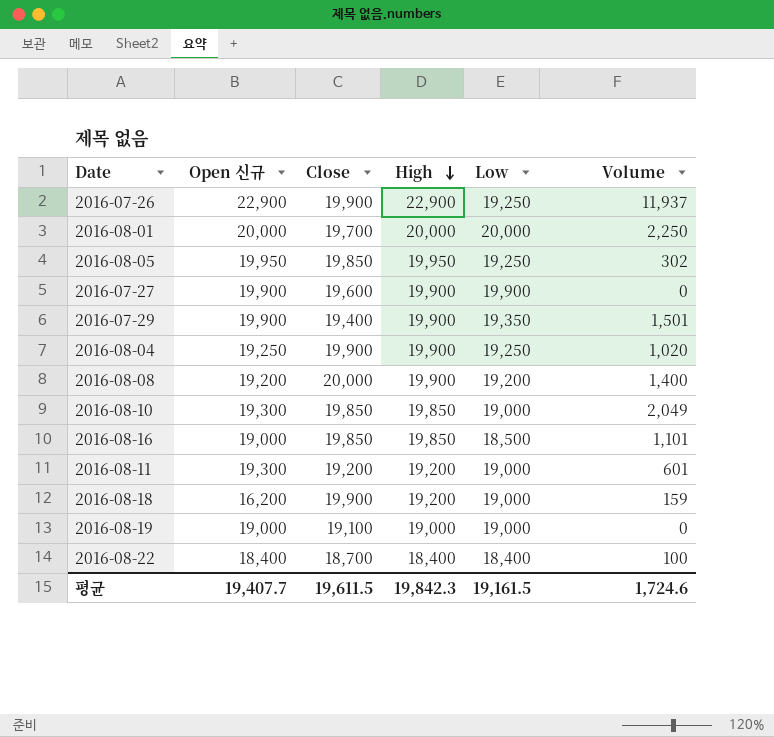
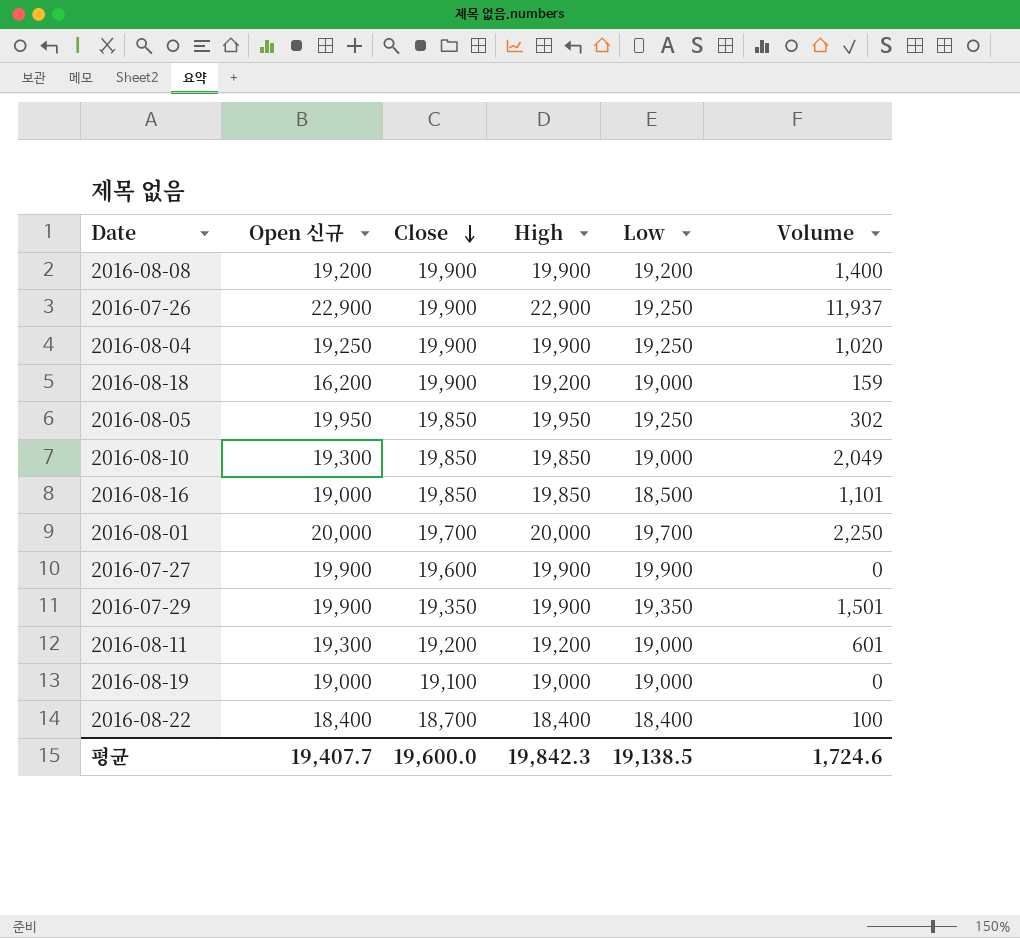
row order: High descending -> Close descending
2016-08-08 | Close: 20,000 -> 19,900
2016-08-01 | Low: 20,000 -> 19,700
2016-07-29 | Close: 19,400 -> 19,350
평균 | Close: 19,611.5 -> 19,600.0
평균 | Low: 19,161.5 -> 19,138.5

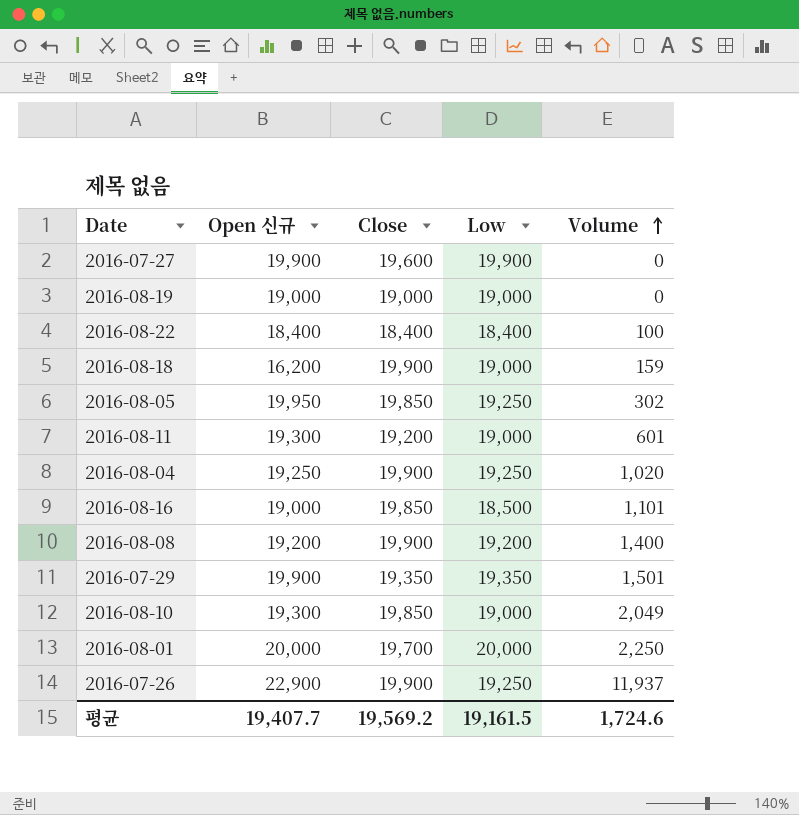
row order: Close descending -> Volume ascending
column High | position: 4 -> none
2016-08-19 | Close: 19,100 -> 19,000
2016-08-22 | Close: 18,700 -> 18,400
2016-08-01 | Low: 19,700 -> 20,000
평균 | Close: 19,600.0 -> 19,569.2
평균 | Low: 19,138.5 -> 19,161.5

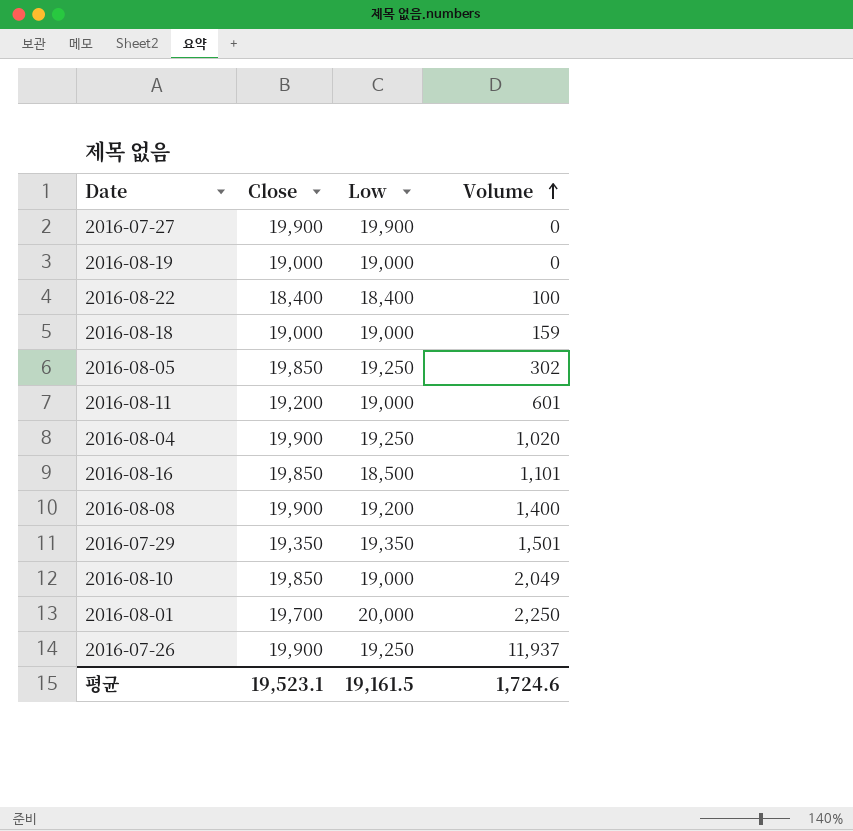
column Open 신규 | position: 2 -> none
2016-07-27 | Close: 19,600 -> 19,900
2016-08-18 | Close: 19,900 -> 19,000
평균 | Close: 19,569.2 -> 19,523.1

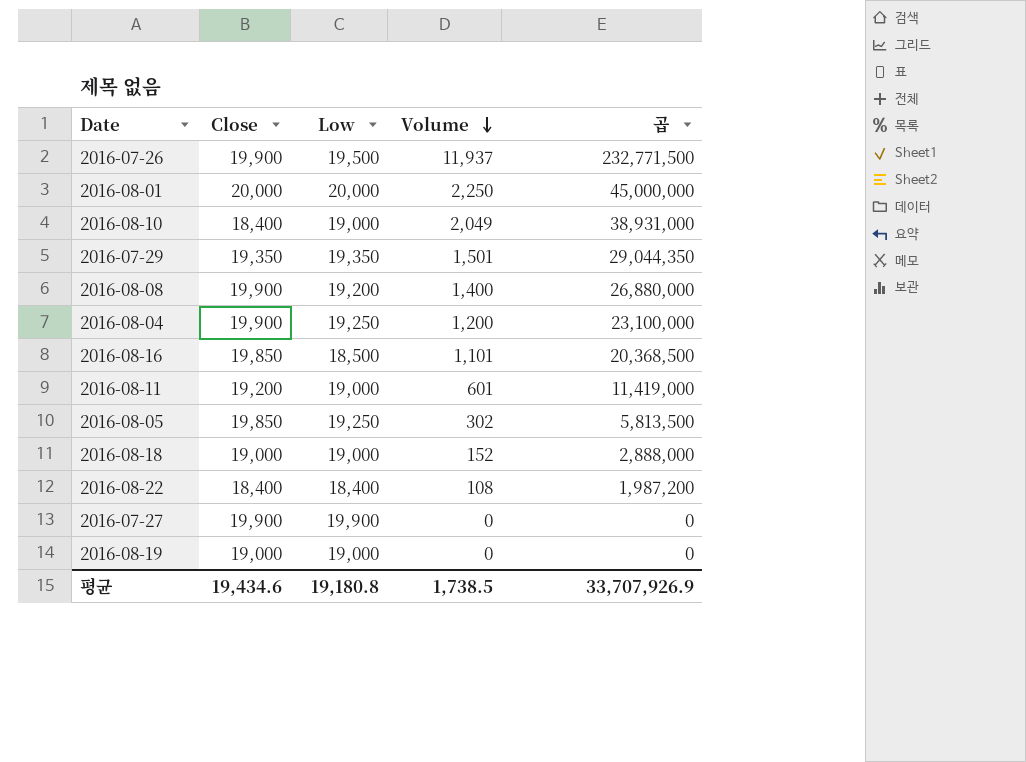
row order: Volume ascending -> Volume descending
column 곱 | formula: none -> [Low] * [Volume]
2016-07-26 | Low: 19,250 -> 19,500
2016-08-01 | Close: 19,700 -> 20,000
2016-08-10 | Close: 19,850 -> 18,400
2016-08-04 | Volume: 1,020 -> 1,200
2016-08-18 | Volume: 159 -> 152
2016-08-22 | Volume: 100 -> 108
평균 | Close: 19,523.1 -> 19,434.6
평균 | Low: 19,161.5 -> 19,180.8
평균 | Volume: 1,724.6 -> 1,738.5

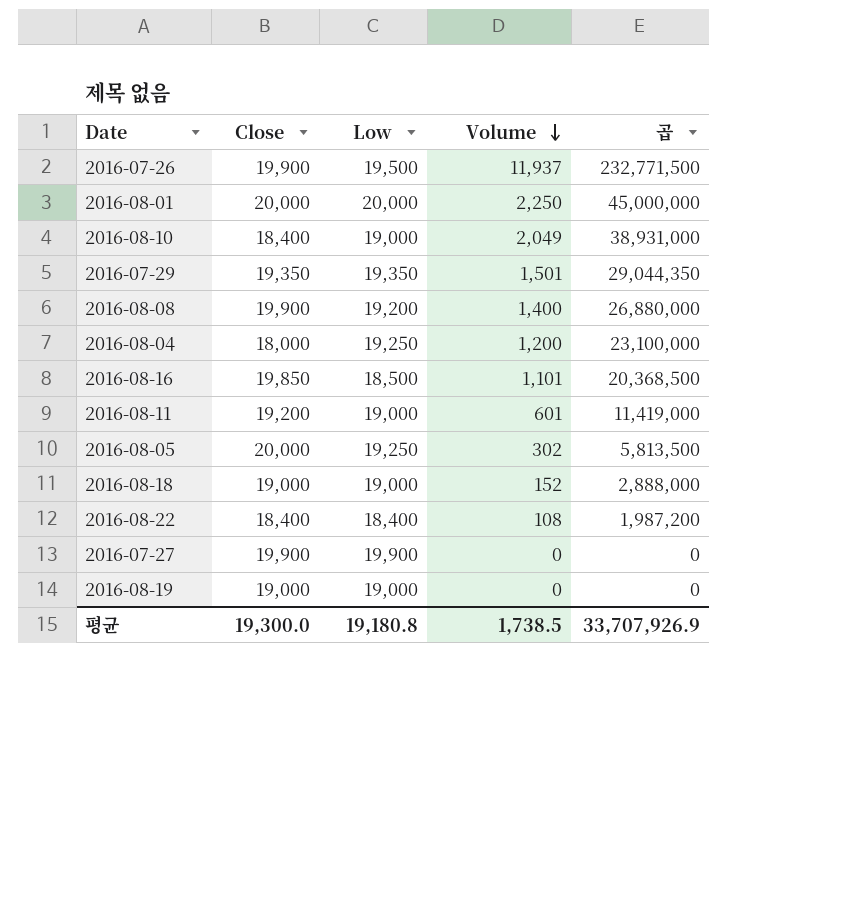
2016-08-04 | Close: 19,900 -> 18,000
2016-08-05 | Close: 19,850 -> 20,000
평균 | Close: 19,434.6 -> 19,300.0

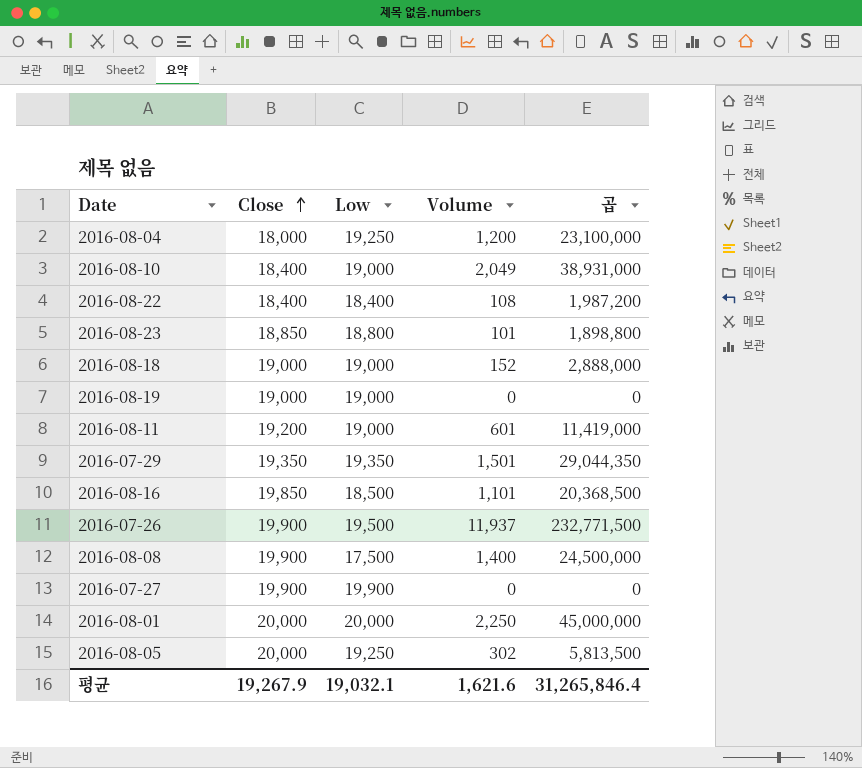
row order: Volume descending -> Close ascending
row 2016-08-23: none -> 18,850 | 18,800 | 101 | 1,898,800
2016-08-08 | Low: 19,200 -> 17,500
2016-08-08 | 곱: 26,880,000 -> 24,500,000
평균 | Close: 19,300.0 -> 19,267.9
평균 | Low: 19,180.8 -> 19,032.1
평균 | Volume: 1,738.5 -> 1,621.6
평균 | 곱: 33,707,926.9 -> 31,265,846.4

